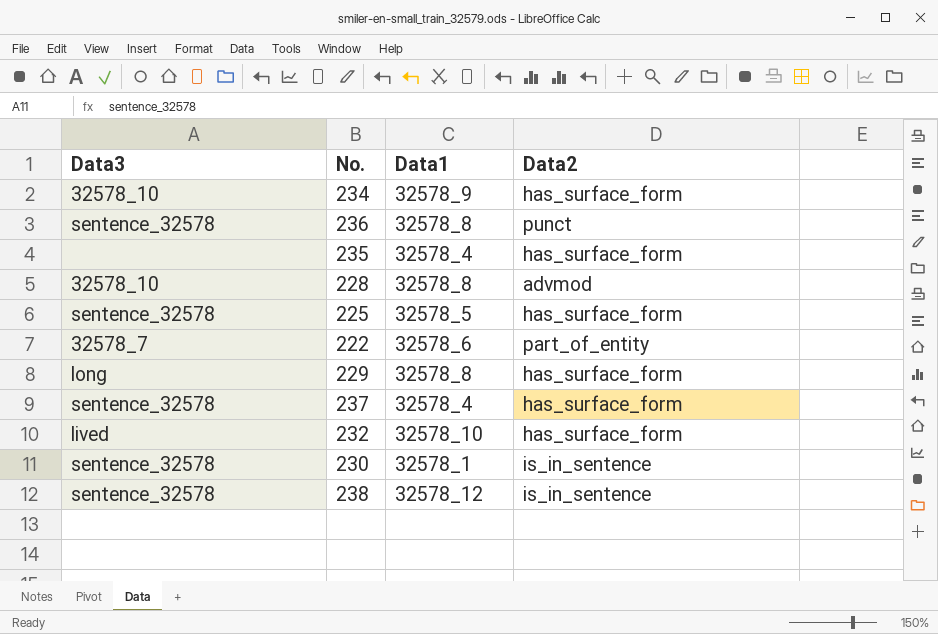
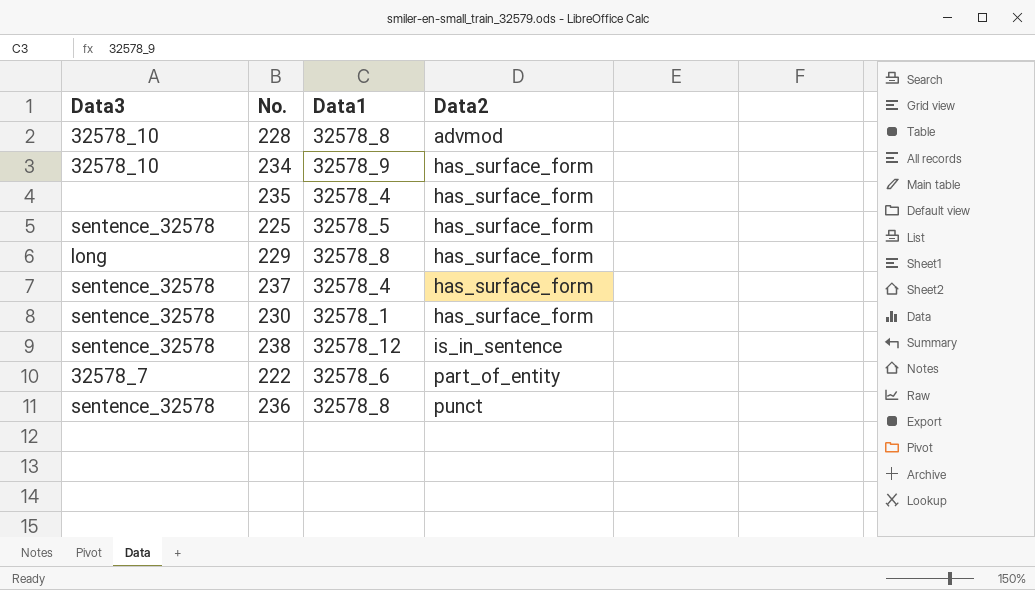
row order: none -> Data2 ascending
row 232: lived | 32578_10 | has_surface_form -> none
230 | Data2: is_in_sentence -> has_surface_form

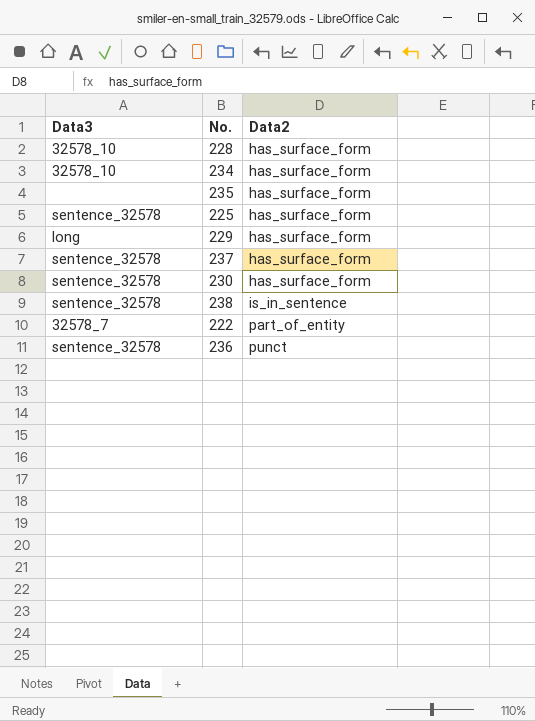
column Data1 | position: 3 -> none
228 | Data2: advmod -> has_surface_form

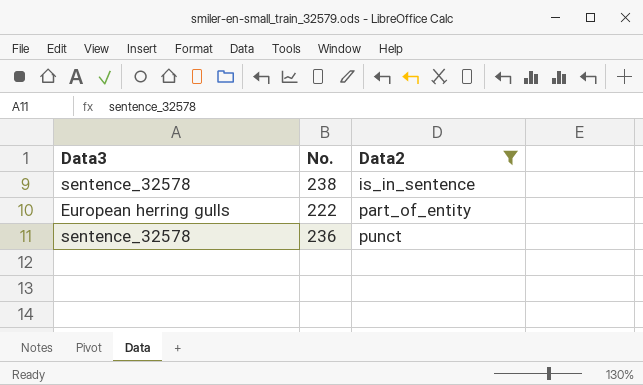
filter: none -> Data2 != has_surface_form
222 | Data3: 32578_7 -> European herring gulls

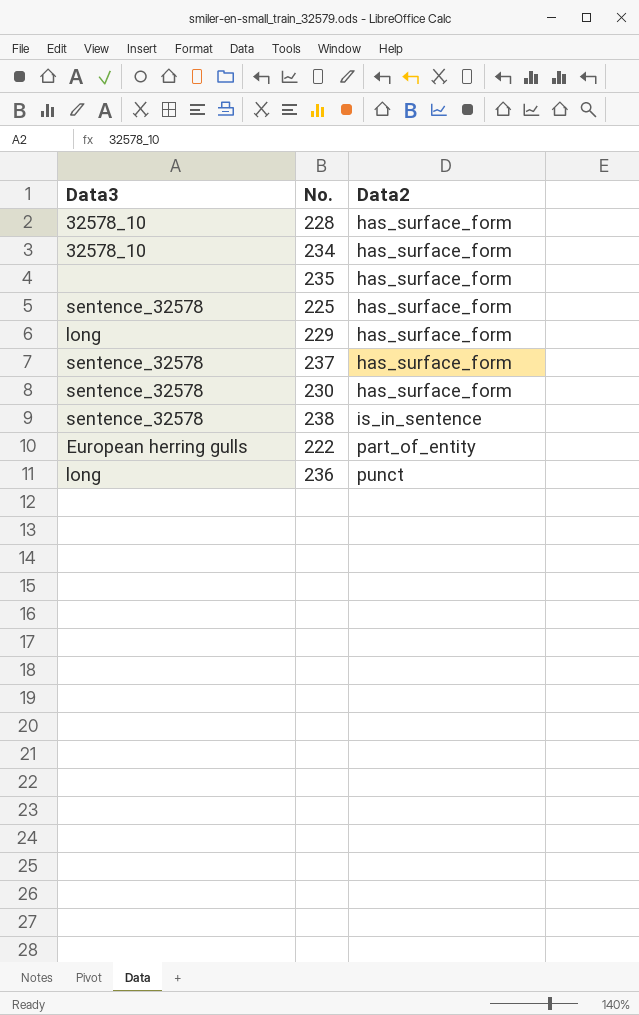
filter: Data2 != has_surface_form -> none
236 | Data3: sentence_32578 -> long

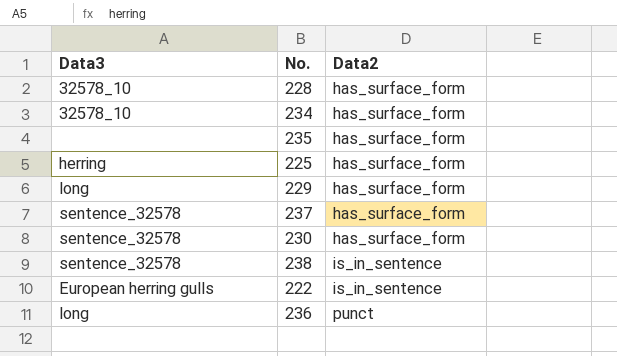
225 | Data3: sentence_32578 -> herring
222 | Data2: part_of_entity -> is_in_sentence

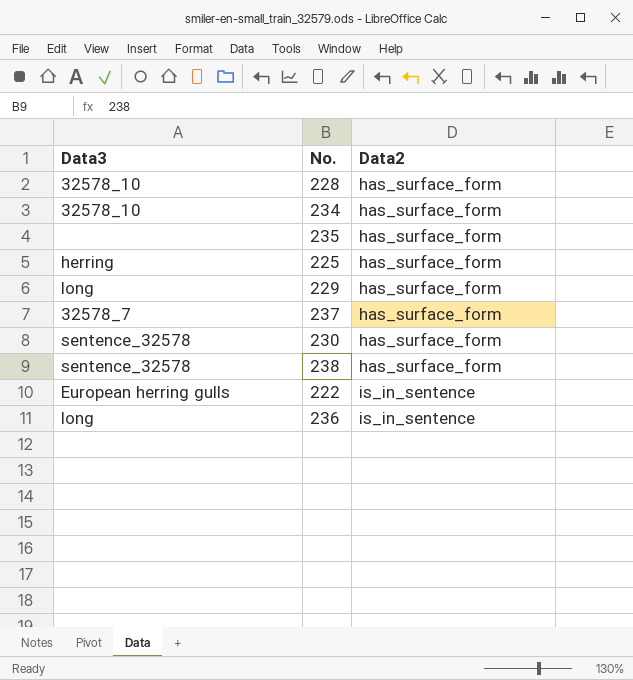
237 | Data3: sentence_32578 -> 32578_7
238 | Data2: is_in_sentence -> has_surface_form
236 | Data2: punct -> is_in_sentence

